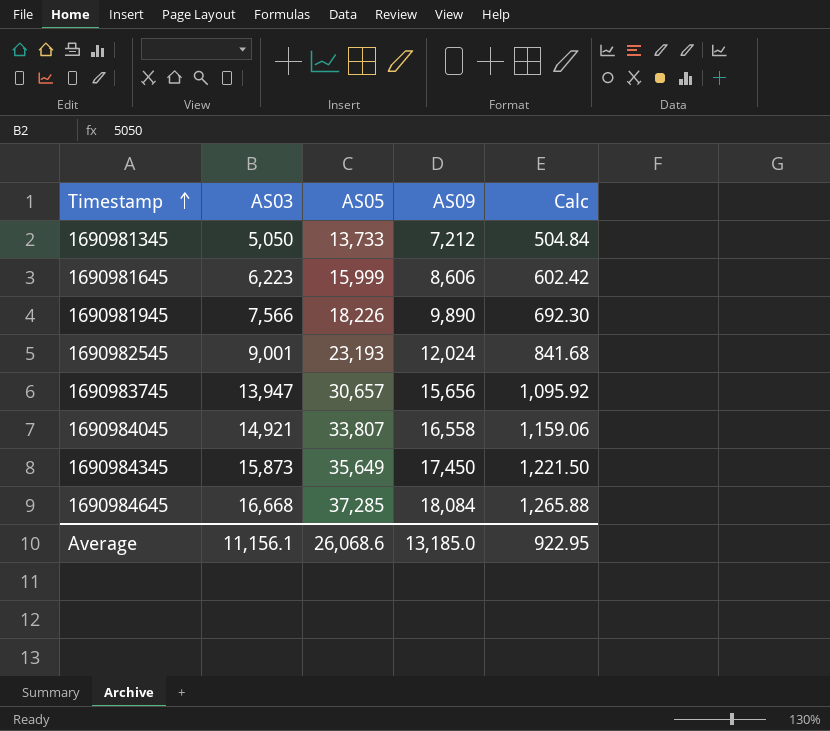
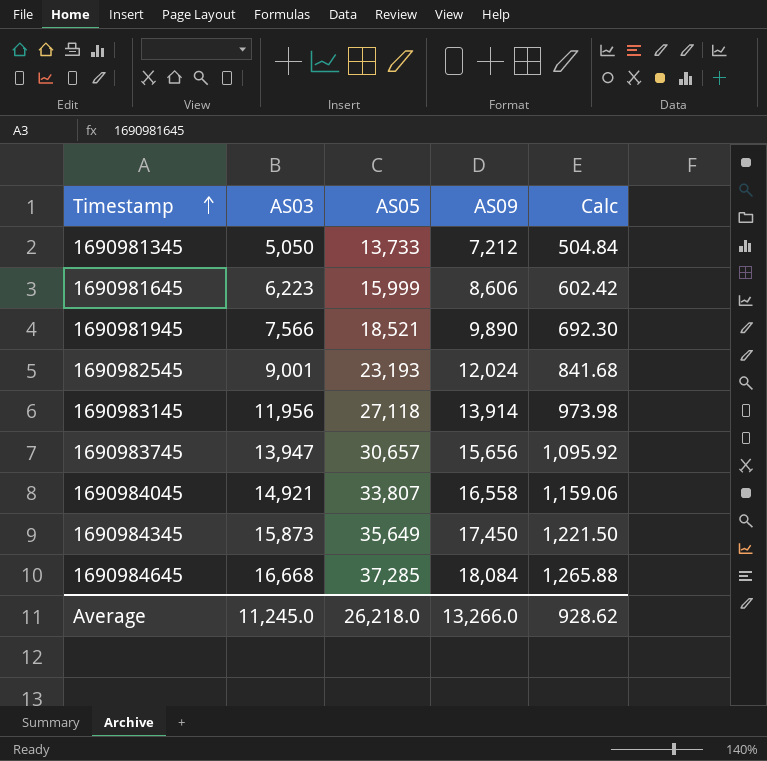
1690981945 | AS05: 18,226 -> 18,521
row 1690983145: none -> 11,956 | 27,118 | 13,914 | 973.98
Average | AS03: 11,156.1 -> 11,245.0
Average | AS05: 26,068.6 -> 26,218.0
Average | AS09: 13,185.0 -> 13,266.0
Average | Calc: 922.95 -> 928.62

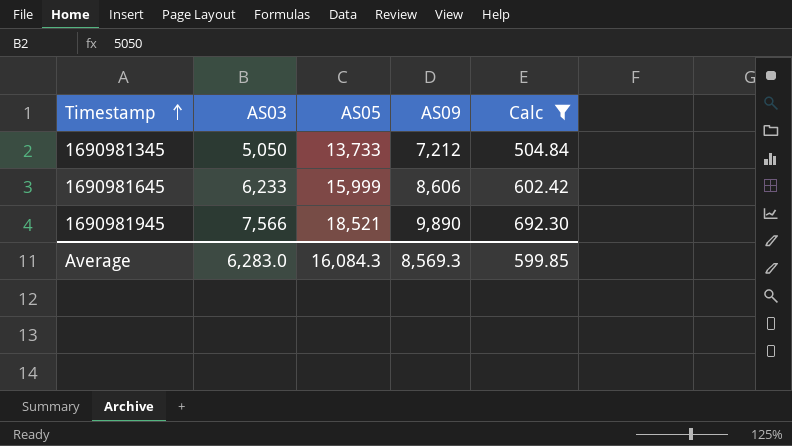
filter: none -> Calc <= 692.30
1690981645 | AS03: 6,223 -> 6,233
Average | AS03: 11,245.0 -> 6,283.0
Average | AS05: 26,218.0 -> 16,084.3
Average | AS09: 13,266.0 -> 8,569.3
Average | Calc: 928.62 -> 599.85

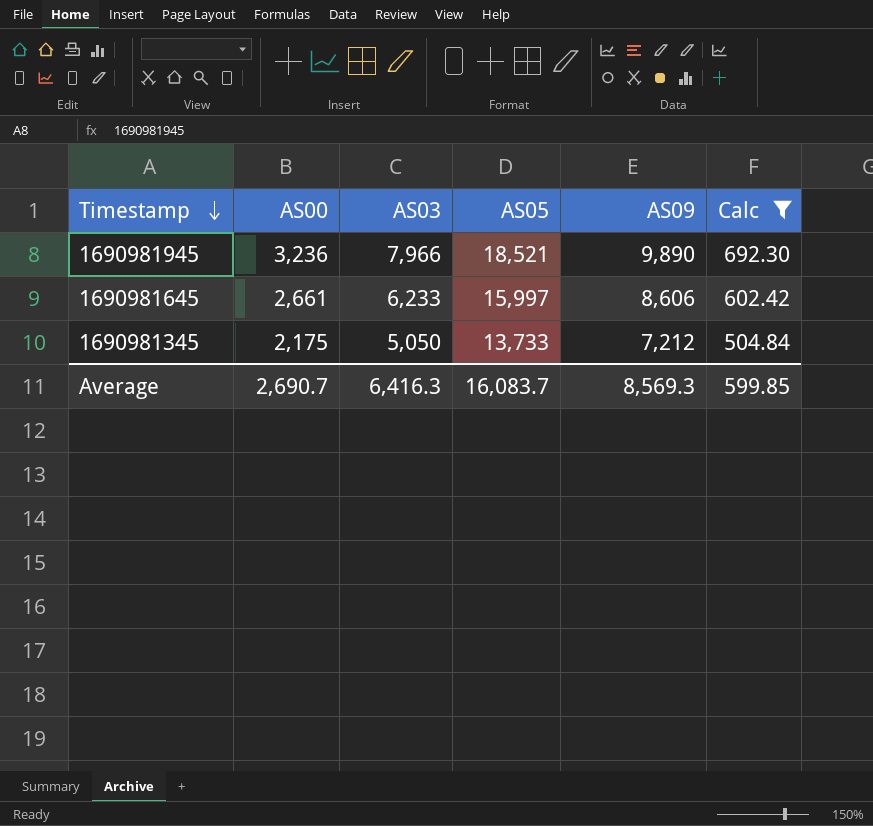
row order: Timestamp ascending -> Timestamp descending
column AS00 | position: none -> 2
1690981945 | AS03: 7,566 -> 7,966
1690981645 | AS05: 15,999 -> 15,997
Average | AS03: 6,283.0 -> 6,416.3
Average | AS05: 16,084.3 -> 16,083.7

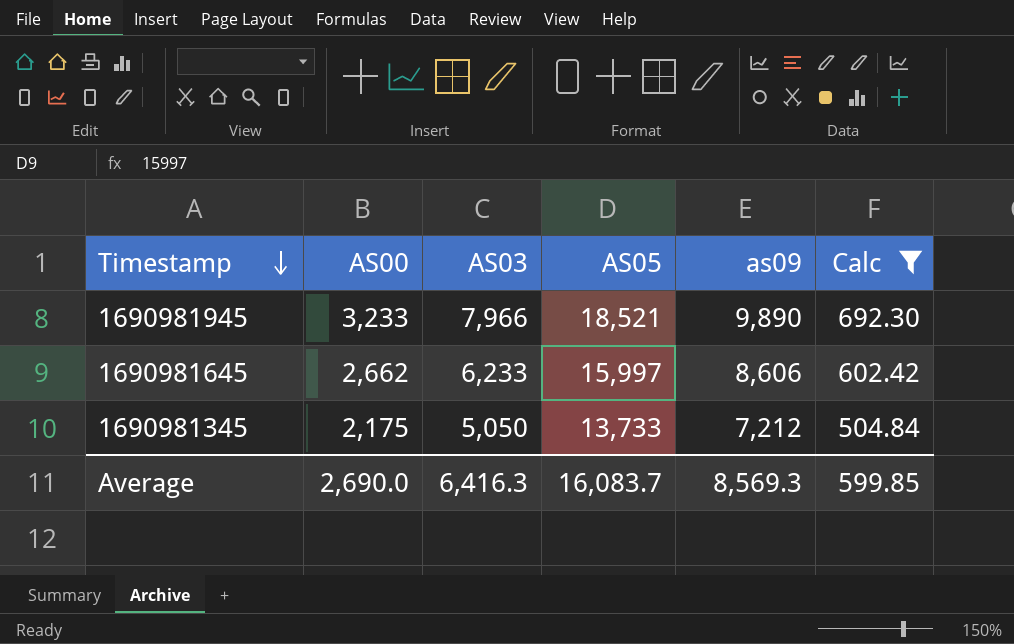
column name: AS09 -> as09
1690981945 | AS00: 3,236 -> 3,233
1690981645 | AS00: 2,661 -> 2,662
Average | AS00: 2,690.7 -> 2,690.0

